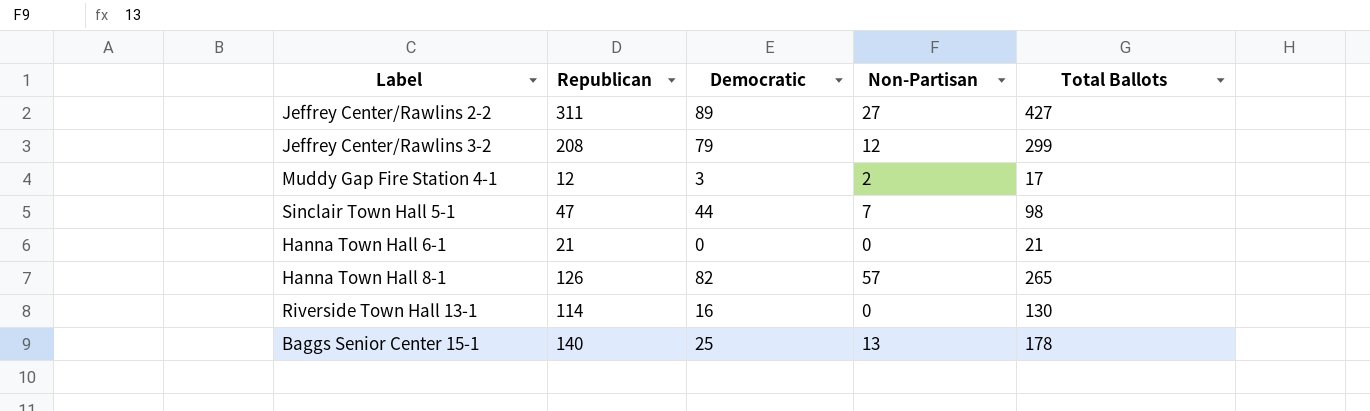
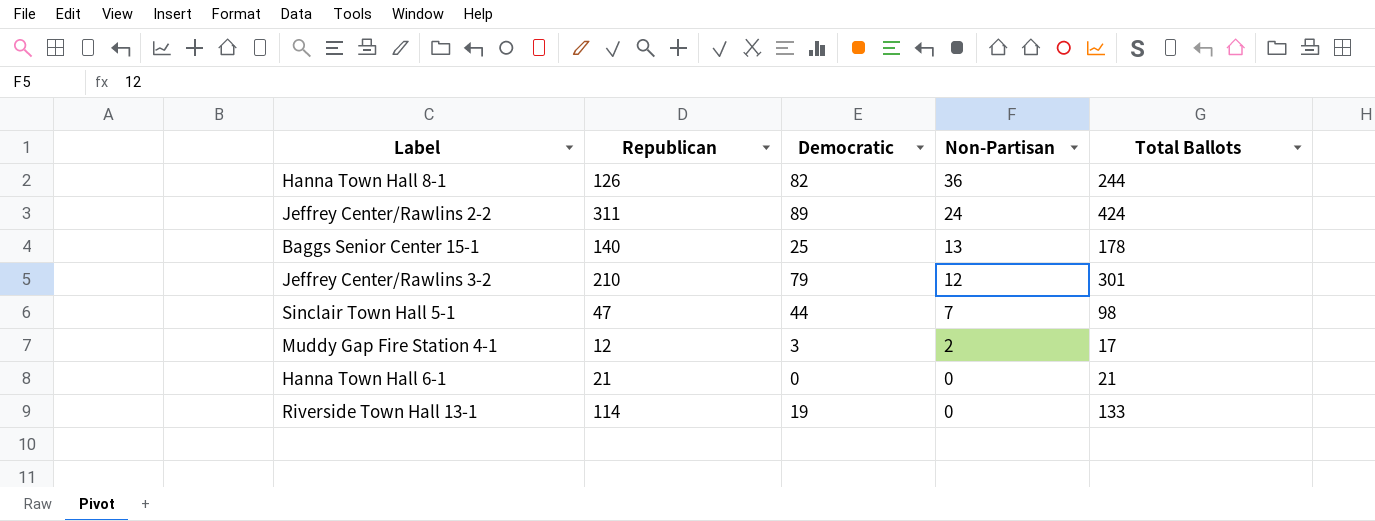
row order: none -> Non-Partisan descending
Hanna Town Hall 8-1 | Non-Partisan: 57 -> 36
Hanna Town Hall 8-1 | Total Ballots: 265 -> 244
Jeffrey Center/Rawlins 2-2 | Non-Partisan: 27 -> 24
Jeffrey Center/Rawlins 2-2 | Total Ballots: 427 -> 424
Jeffrey Center/Rawlins 3-2 | Republican: 208 -> 210
Jeffrey Center/Rawlins 3-2 | Total Ballots: 299 -> 301
Riverside Town Hall 13-1 | Democratic: 16 -> 19
Riverside Town Hall 13-1 | Total Ballots: 130 -> 133

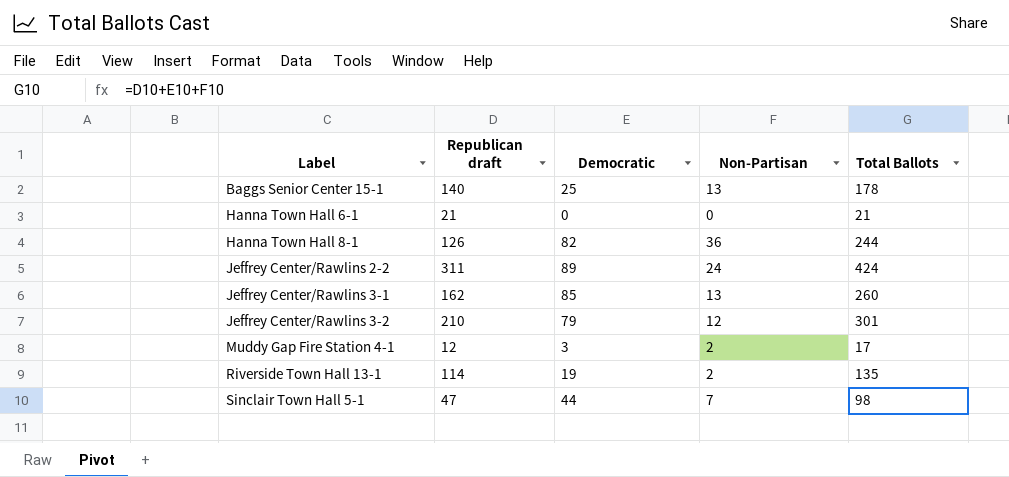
row order: Non-Partisan descending -> Label ascending
column name: Republican -> Republican draft
row Jeffrey Center/Rawlins 3-1: none -> 162 | 85 | 13 | 260
Riverside Town Hall 13-1 | Non-Partisan: 0 -> 2
Riverside Town Hall 13-1 | Total Ballots: 133 -> 135

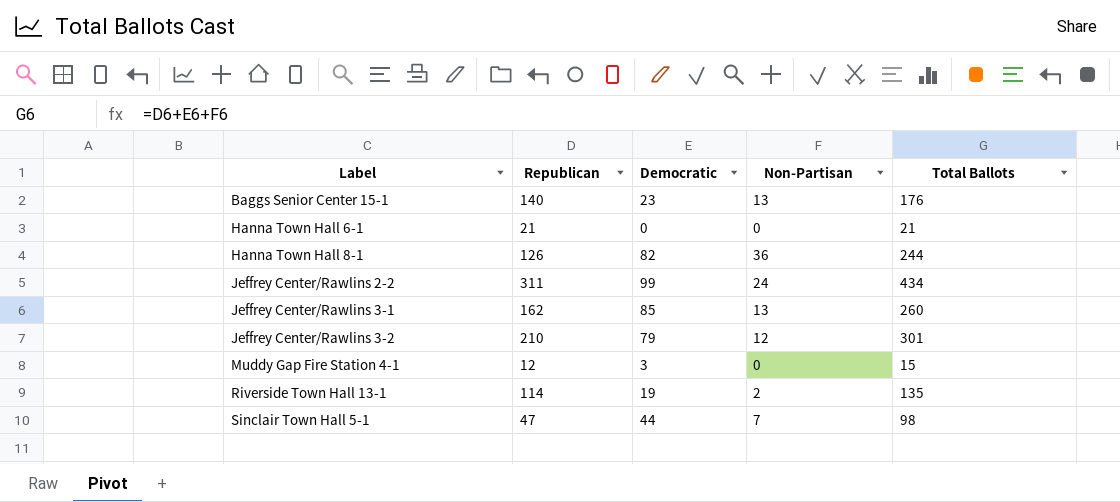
column name: Republican draft -> Republican
Baggs Senior Center 15-1 | Democratic: 25 -> 23
Baggs Senior Center 15-1 | Total Ballots: 178 -> 176
Jeffrey Center/Rawlins 2-2 | Democratic: 89 -> 99
Jeffrey Center/Rawlins 2-2 | Total Ballots: 424 -> 434
Muddy Gap Fire Station 4-1 | Non-Partisan: 2 -> 0
Muddy Gap Fire Station 4-1 | Total Ballots: 17 -> 15

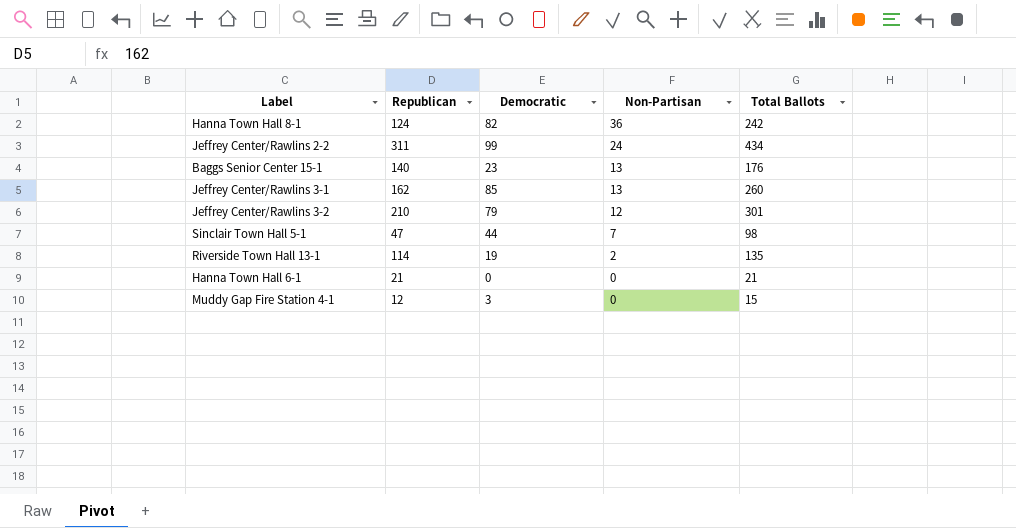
row order: Label ascending -> Non-Partisan descending
Hanna Town Hall 8-1 | Republican: 126 -> 124
Hanna Town Hall 8-1 | Total Ballots: 244 -> 242

